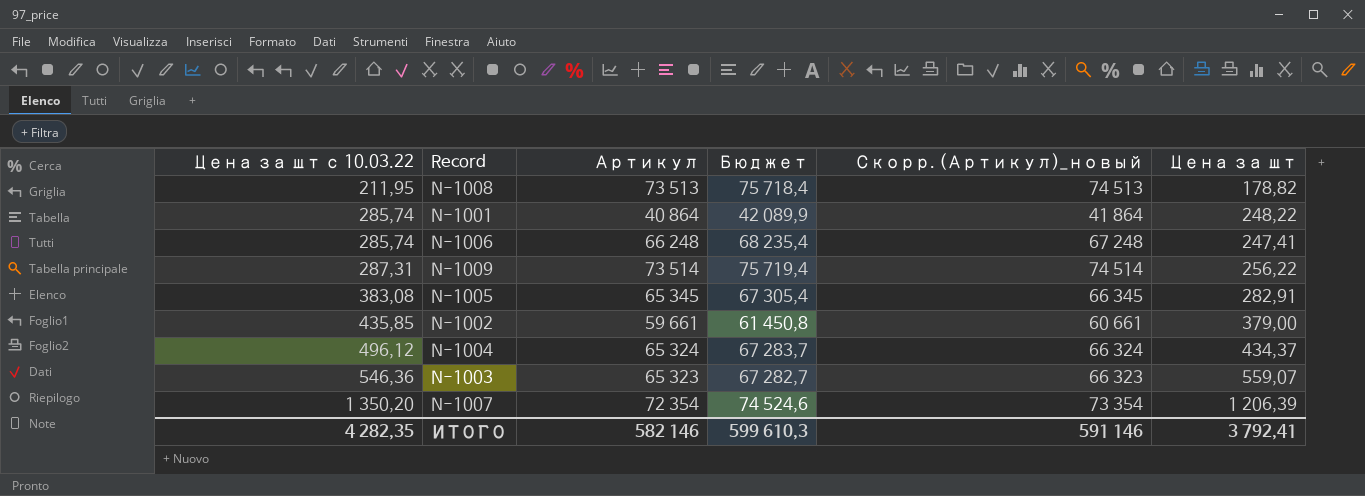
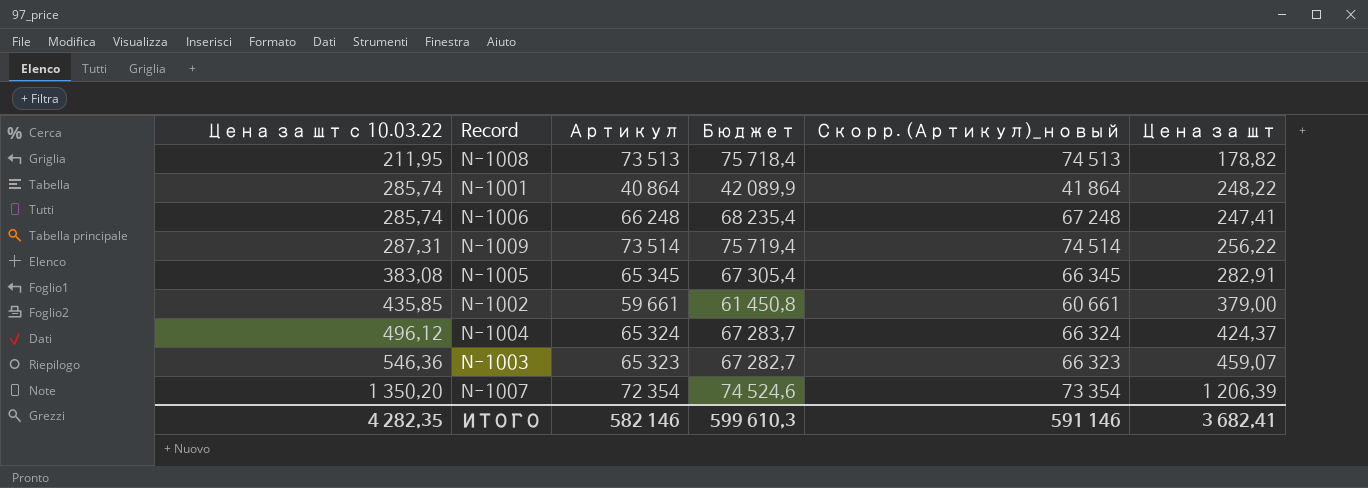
N-1004 | Цена за шт: 434,37 -> 424,37
N-1003 | Цена за шт: 559,07 -> 459,07
ИТОГО | Цена за шт: 3 792,41 -> 3 682,41

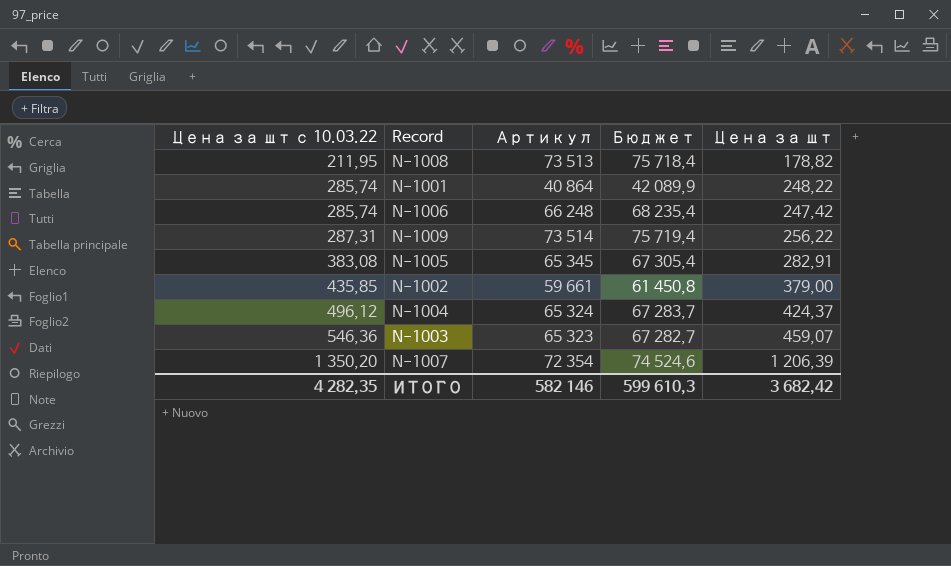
column Скорр. (Артикул)_новый | formula: [Артикул] + 1000 -> none
N-1006 | Цена за шт: 247,41 -> 247,42
ИТОГО | Цена за шт: 3 682,41 -> 3 682,42

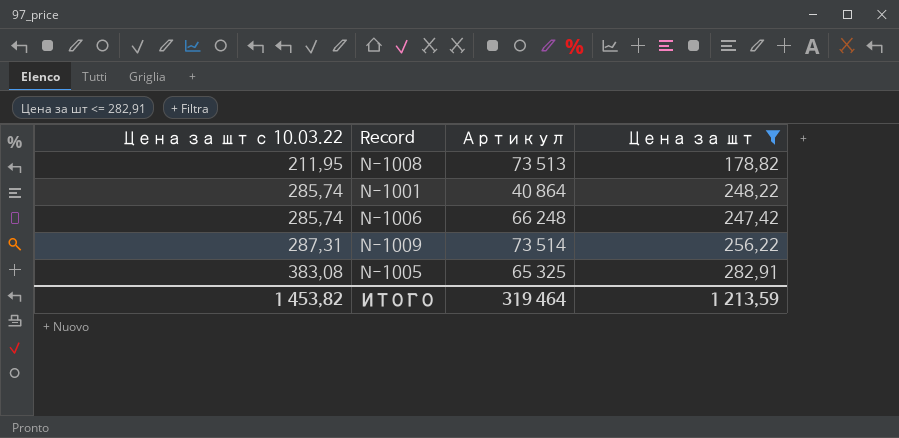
filter: none -> Цена за шт <= 282,91
column Бюджет | formula: [Артикул] * 1,03 -> none
N-1005 | Артикул: 65 345 -> 65 325
ИТОГО | Цена за шт с 10.03.22: 4 282,35 -> 1 453,82
ИТОГО | Артикул: 582 146 -> 319 464
ИТОГО | Цена за шт: 3 682,42 -> 1 213,59

